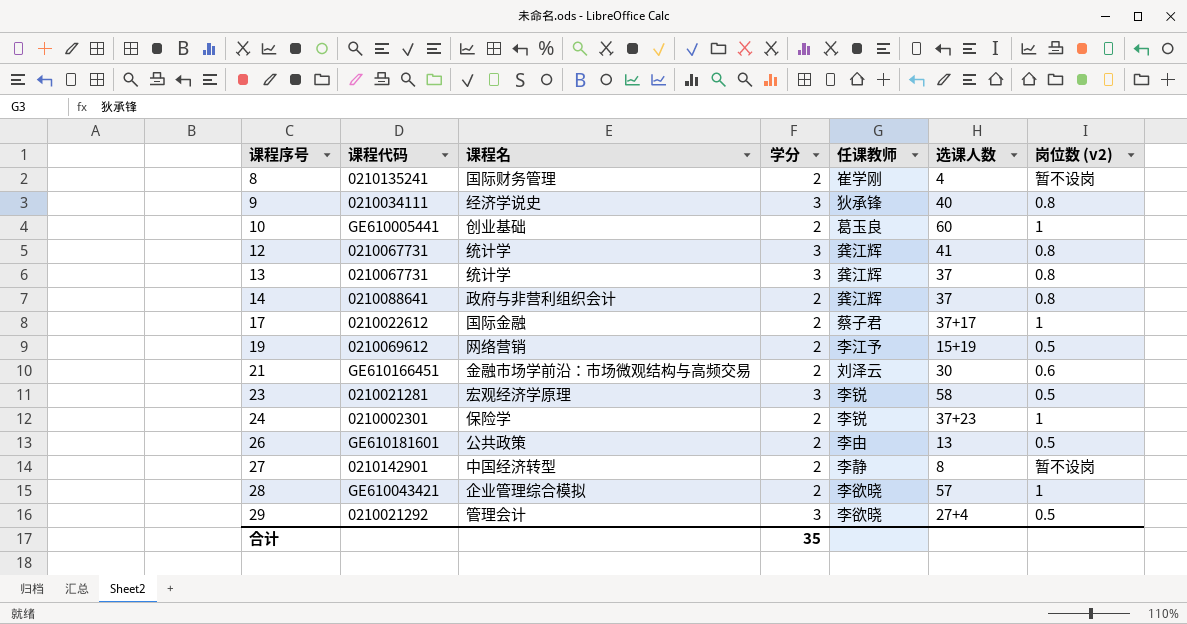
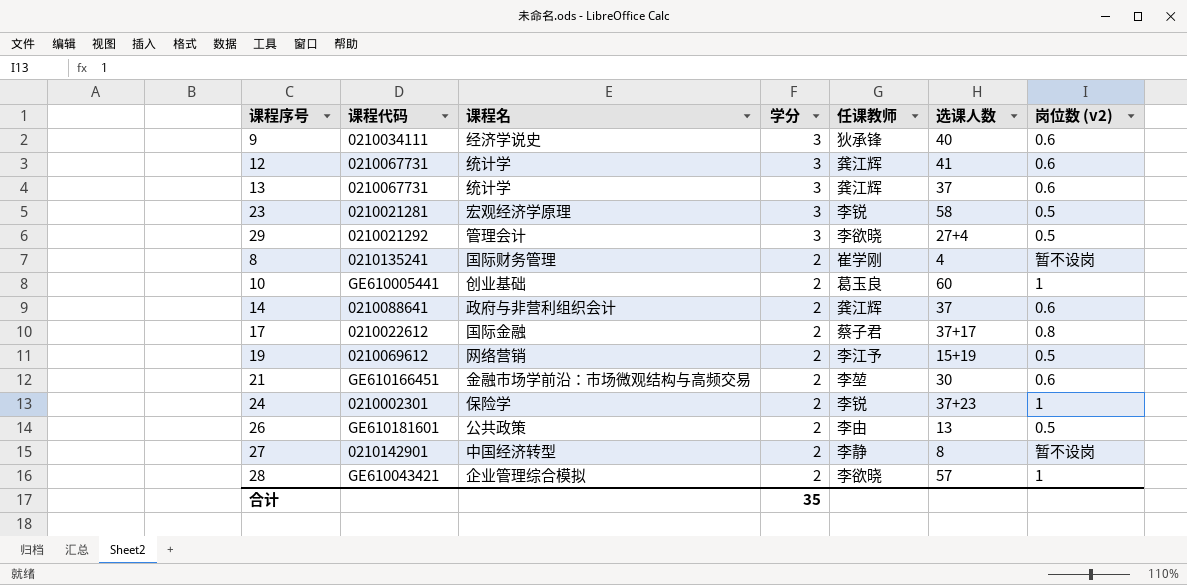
row order: 课程序号 ascending -> 学分 descending
9 | 岗位数 (v2): 0.8 -> 0.6
12 | 岗位数 (v2): 0.8 -> 0.6
13 | 岗位数 (v2): 0.8 -> 0.6
14 | 岗位数 (v2): 0.8 -> 0.6
17 | 岗位数 (v2): 1 -> 0.8
21 | 任课教师: 刘泽云 -> 李堃

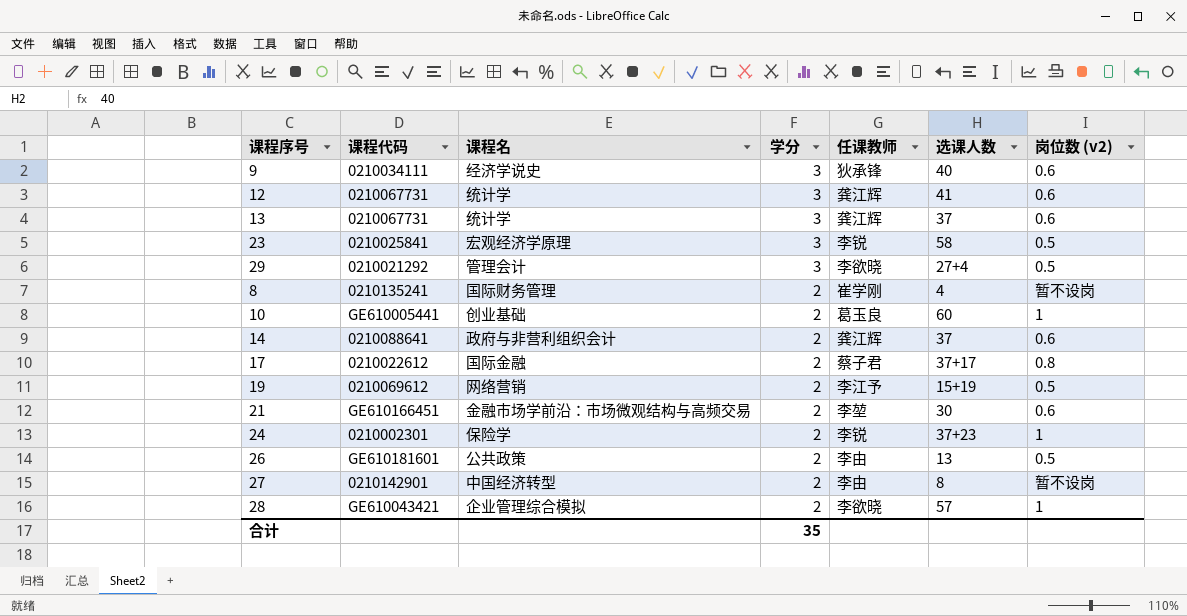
23 | 课程代码: 0210021281 -> 0210025841
27 | 任课教师: 李静 -> 李由

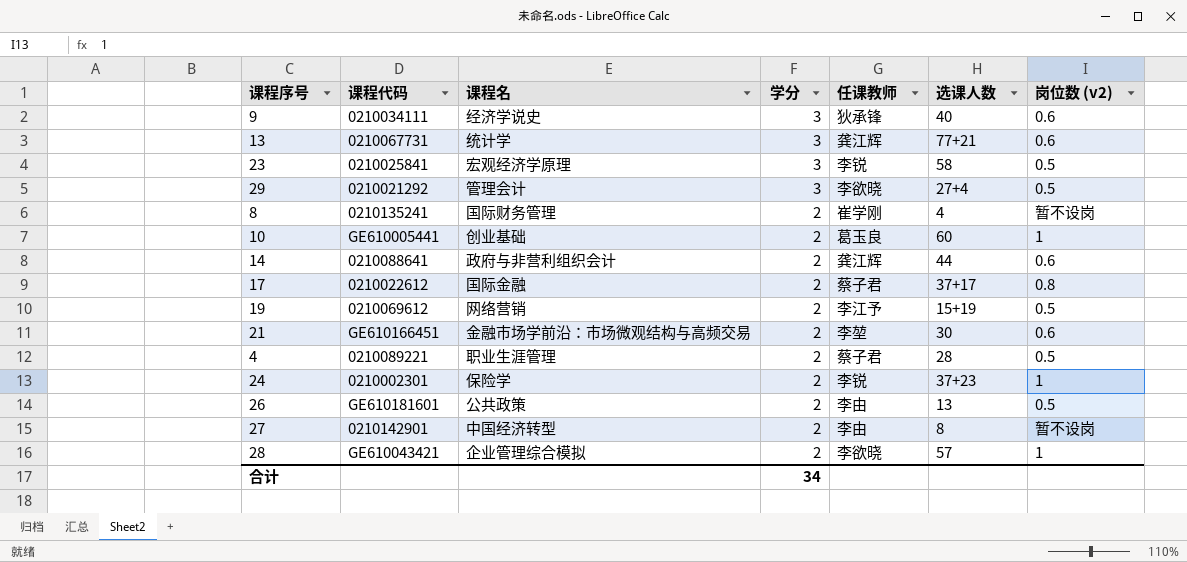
row 12: 0210067731 | 统计学 | 3 | 龚江辉 | 41 | 0.6 -> none
13 | 选课人数: 37 -> 77+21
14 | 选课人数: 37 -> 44
row 4: none -> 0210089221 | 职业生涯管理 | 2 | 蔡子君 | 28 | 0.5
合计 | 学分: 35 -> 34

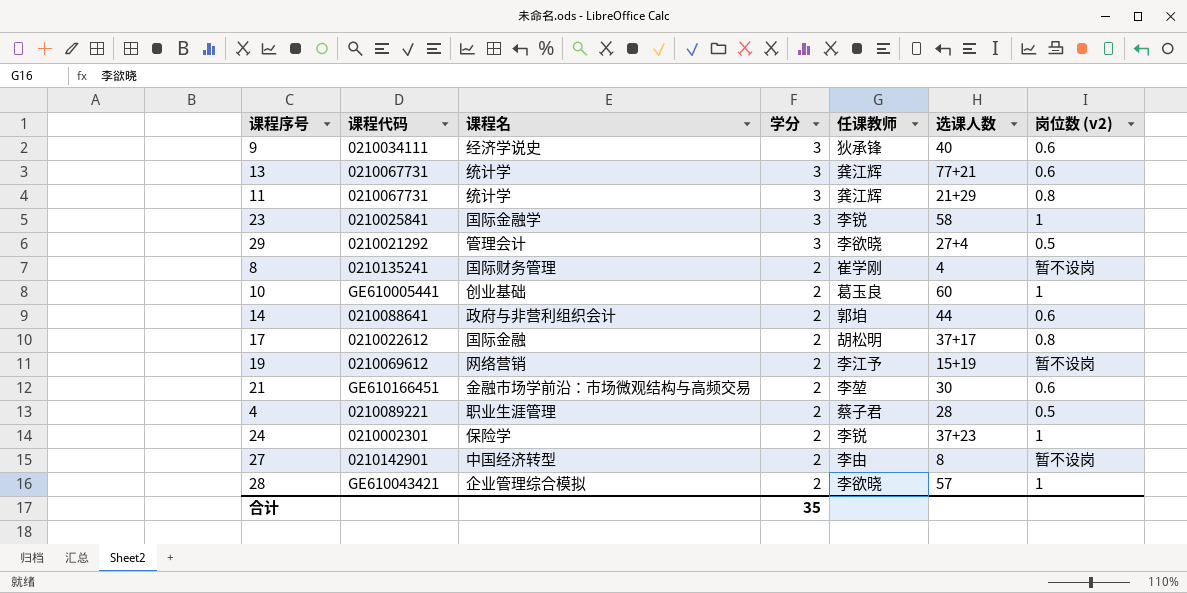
row 26: GE610181601 | 公共政策 | 2 | 李由 | 13 | 0.5 -> none
row 11: none -> 0210067731 | 统计学 | 3 | 龚江辉 | 21+29 | 0.8
23 | 课程名: 宏观经济学原理 -> 国际金融学
23 | 岗位数 (v2): 0.5 -> 1
14 | 任课教师: 龚江辉 -> 郭垍
17 | 任课教师: 蔡子君 -> 胡松明
19 | 岗位数 (v2): 0.5 -> 暂不设岗
合计 | 学分: 34 -> 35

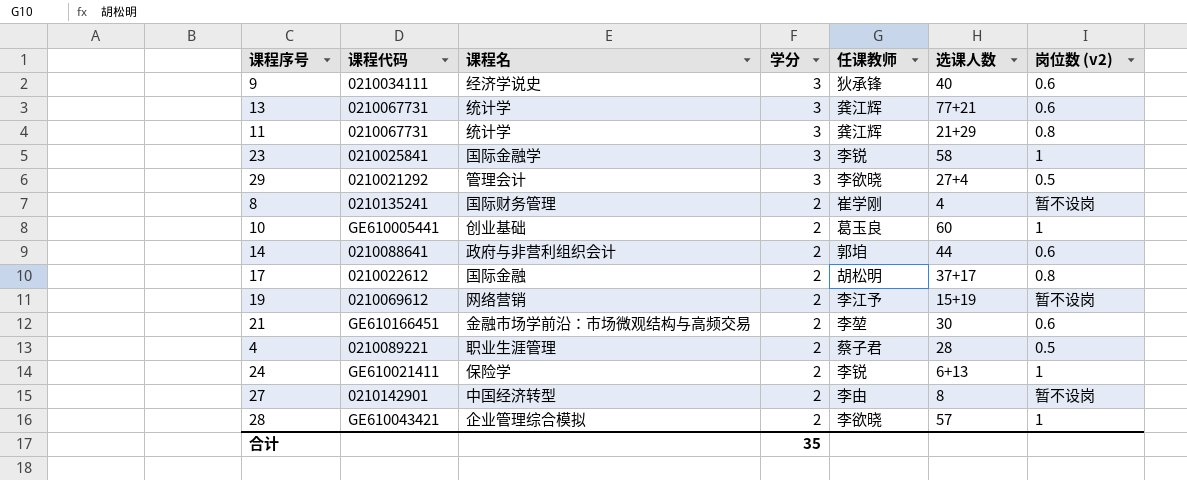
24 | 课程代码: 0210002301 -> GE610021411
24 | 选课人数: 37+23 -> 6+13

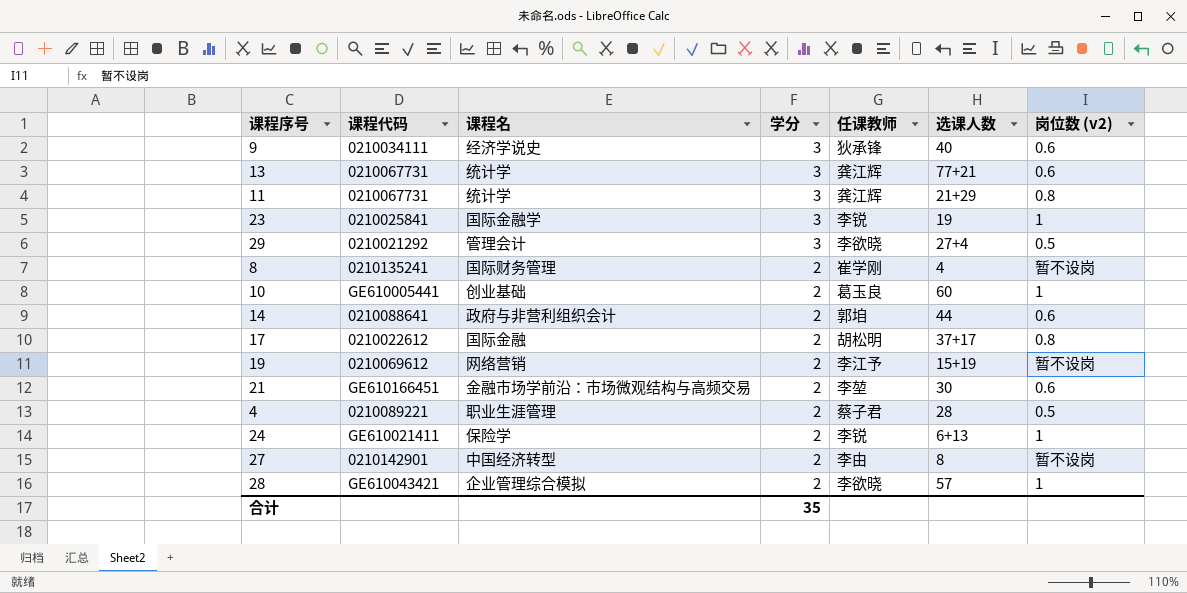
23 | 选课人数: 58 -> 19

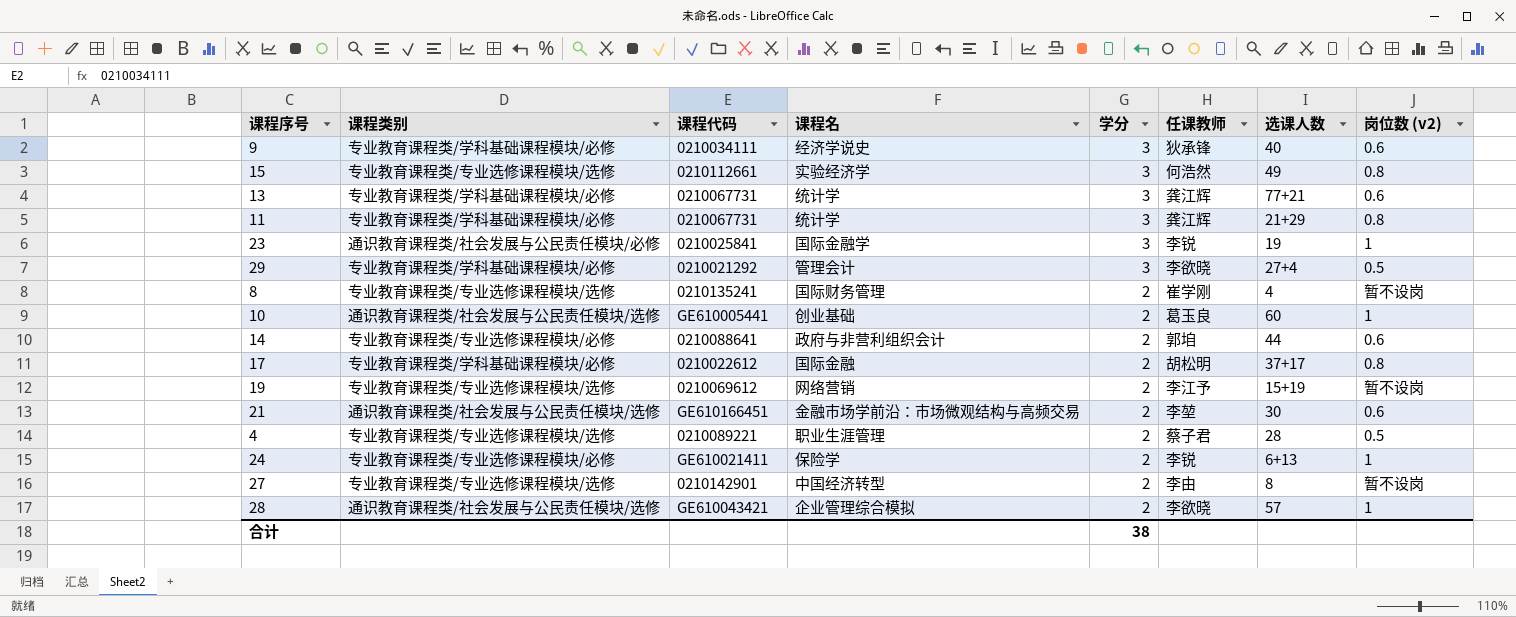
column 课程类别 | position: none -> 2
row 15: none -> 专业教育课程类/专业选修课程模块/选修 | 0210112661 | 实验经济学 | 3 | 何浩然 | 49 | 0.8
合计 | 学分: 35 -> 38

